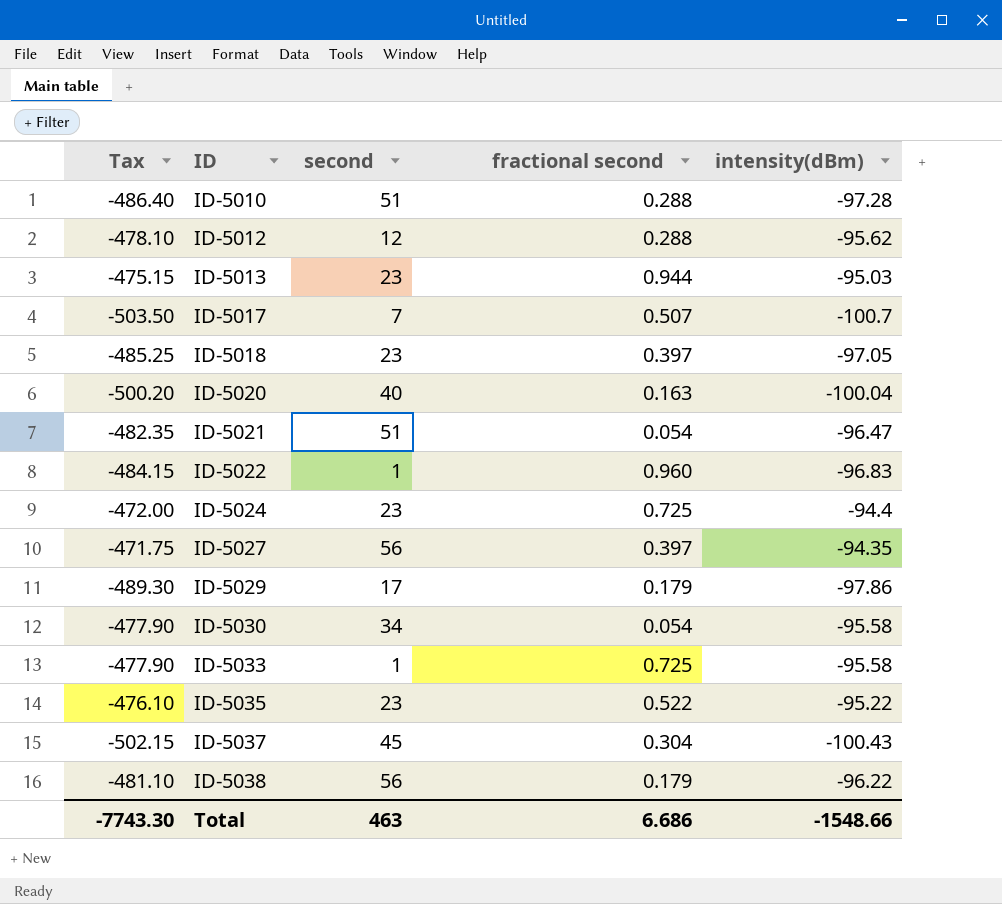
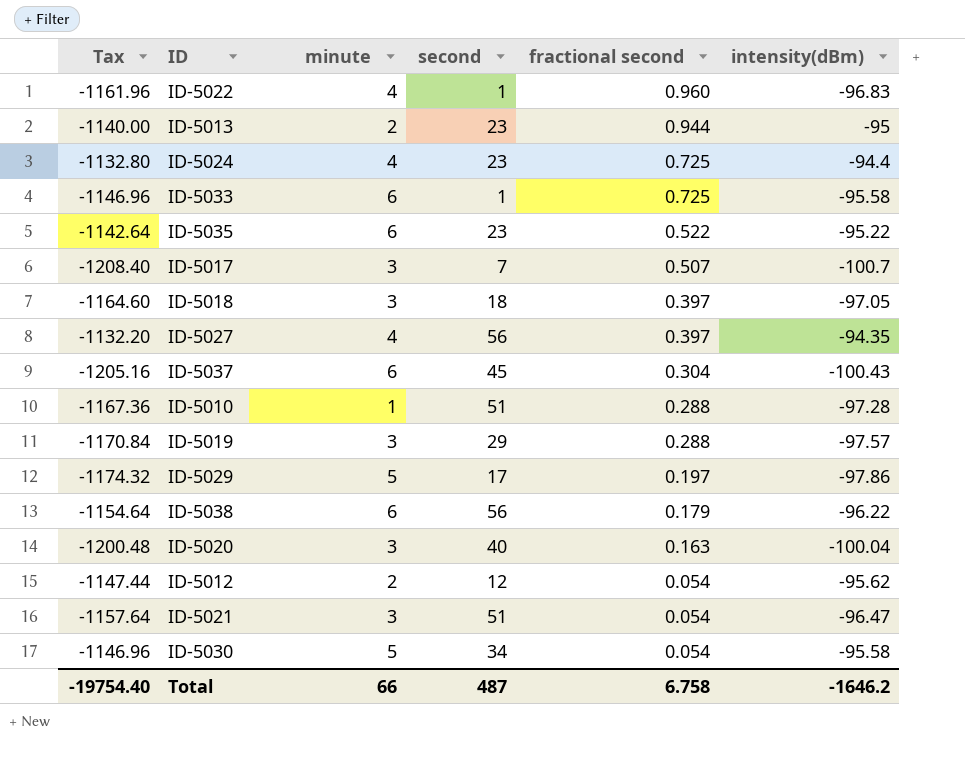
row order: ID ascending -> fractional second descending
column Tax | formula: [intensity(dBm)] * 5 -> [intensity(dBm)] * 12
column minute | position: none -> 3
ID-5013 | intensity(dBm): -95.03 -> -95
ID-5018 | second: 23 -> 18
row ID-5019: none -> -1170.84 | 3 | 29 | 0.288 | -97.57
ID-5029 | fractional second: 0.179 -> 0.197
ID-5012 | fractional second: 0.288 -> 0.054
Total | Tax: -7743.30 -> -19754.40
Total | second: 463 -> 487
Total | fractional second: 6.686 -> 6.758
Total | intensity(dBm): -1548.66 -> -1646.2

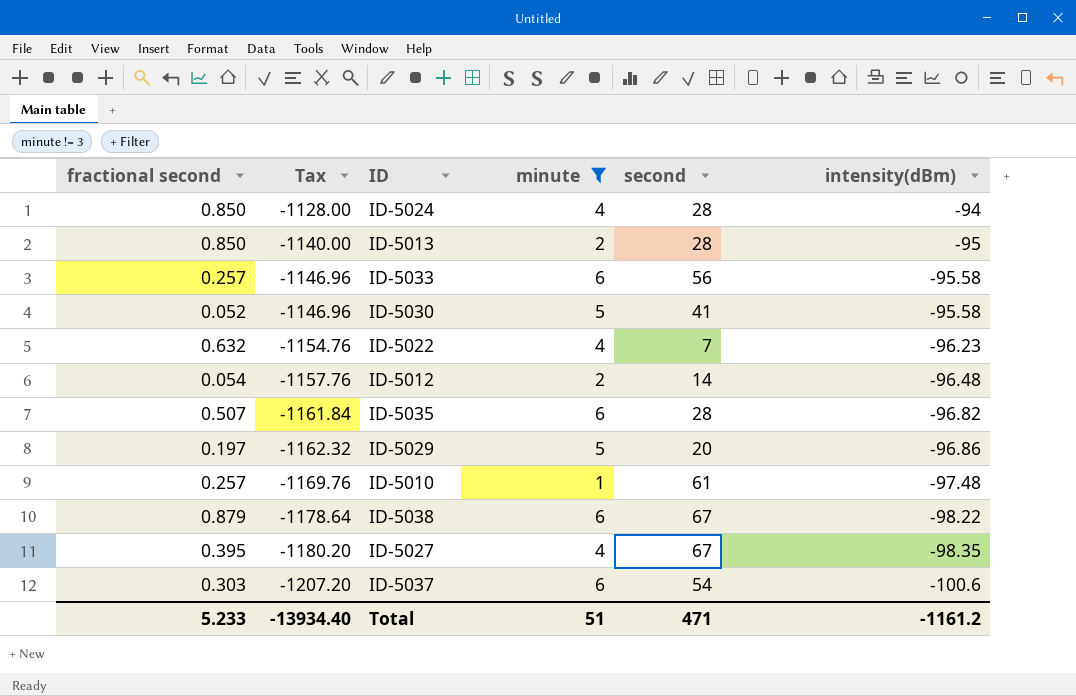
filter: none -> minute != 3
row order: fractional second descending -> Tax descending
column fractional second | position: 5 -> 1
ID-5024 | fractional second: 0.725 -> 0.850
ID-5024 | Tax: -1132.80 -> -1128.00
ID-5024 | second: 23 -> 28
ID-5024 | intensity(dBm): -94.4 -> -94
ID-5013 | fractional second: 0.944 -> 0.850
ID-5013 | second: 23 -> 28
ID-5033 | fractional second: 0.725 -> 0.257
ID-5033 | second: 1 -> 56
ID-5030 | fractional second: 0.054 -> 0.052
ID-5030 | second: 34 -> 41
ID-5022 | fractional second: 0.960 -> 0.632
ID-5022 | Tax: -1161.96 -> -1154.76
ID-5022 | second: 1 -> 7
ID-5022 | intensity(dBm): -96.83 -> -96.23
ID-5012 | Tax: -1147.44 -> -1157.76
ID-5012 | second: 12 -> 14
ID-5012 | intensity(dBm): -95.62 -> -96.48
ID-5035 | fractional second: 0.522 -> 0.507
ID-5035 | Tax: -1142.64 -> -1161.84
ID-5035 | second: 23 -> 28
ID-5035 | intensity(dBm): -95.22 -> -96.82
ID-5029 | Tax: -1174.32 -> -1162.32
ID-5029 | second: 17 -> 20
ID-5029 | intensity(dBm): -97.86 -> -96.86
ID-5010 | fractional second: 0.288 -> 0.257
ID-5010 | Tax: -1167.36 -> -1169.76
ID-5010 | second: 51 -> 61
ID-5010 | intensity(dBm): -97.28 -> -97.48
ID-5038 | fractional second: 0.179 -> 0.879
ID-5038 | Tax: -1154.64 -> -1178.64
ID-5038 | second: 56 -> 67
ID-5038 | intensity(dBm): -96.22 -> -98.22
ID-5027 | fractional second: 0.397 -> 0.395
ID-5027 | Tax: -1132.20 -> -1180.20
ID-5027 | second: 56 -> 67
ID-5027 | intensity(dBm): -94.35 -> -98.35
ID-5037 | fractional second: 0.304 -> 0.303
ID-5037 | Tax: -1205.16 -> -1207.20
ID-5037 | second: 45 -> 54
ID-5037 | intensity(dBm): -100.43 -> -100.6
Total | fractional second: 6.758 -> 5.233
Total | Tax: -19754.40 -> -13934.40
Total | minute: 66 -> 51
Total | second: 487 -> 471
Total | intensity(dBm): -1646.2 -> -1161.2

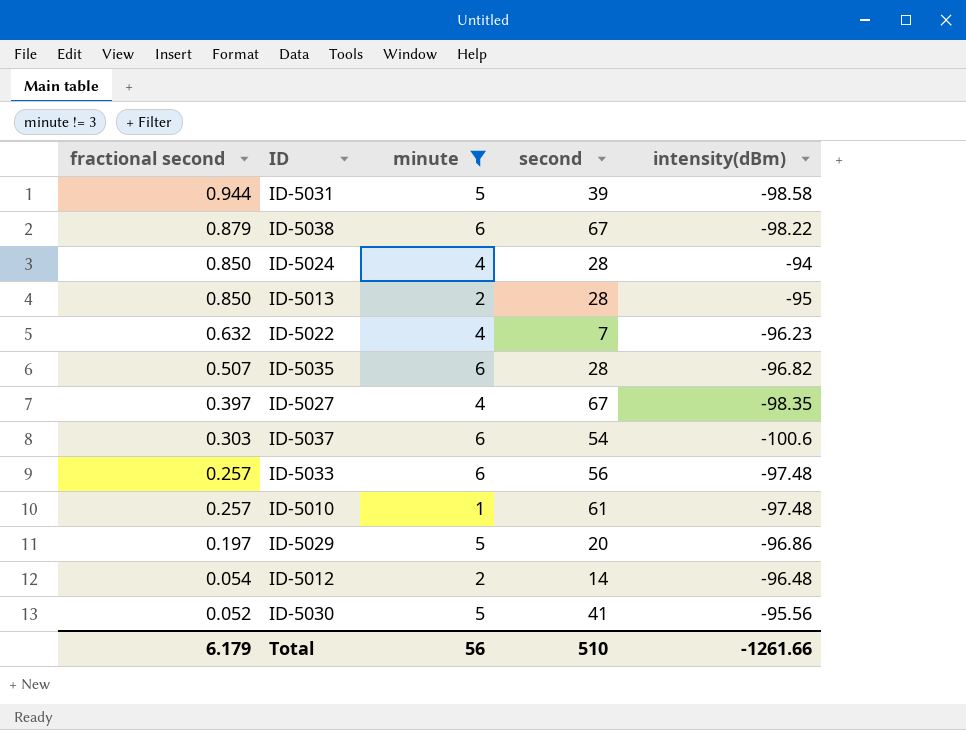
row order: Tax descending -> fractional second descending
column Tax | formula: [intensity(dBm)] * 12 -> none
row ID-5031: none -> 0.944 | 5 | 39 | -98.58
ID-5027 | fractional second: 0.395 -> 0.397
ID-5033 | intensity(dBm): -95.58 -> -97.48
ID-5030 | intensity(dBm): -95.58 -> -95.56
Total | fractional second: 5.233 -> 6.179
Total | minute: 51 -> 56
Total | second: 471 -> 510
Total | intensity(dBm): -1161.2 -> -1261.66

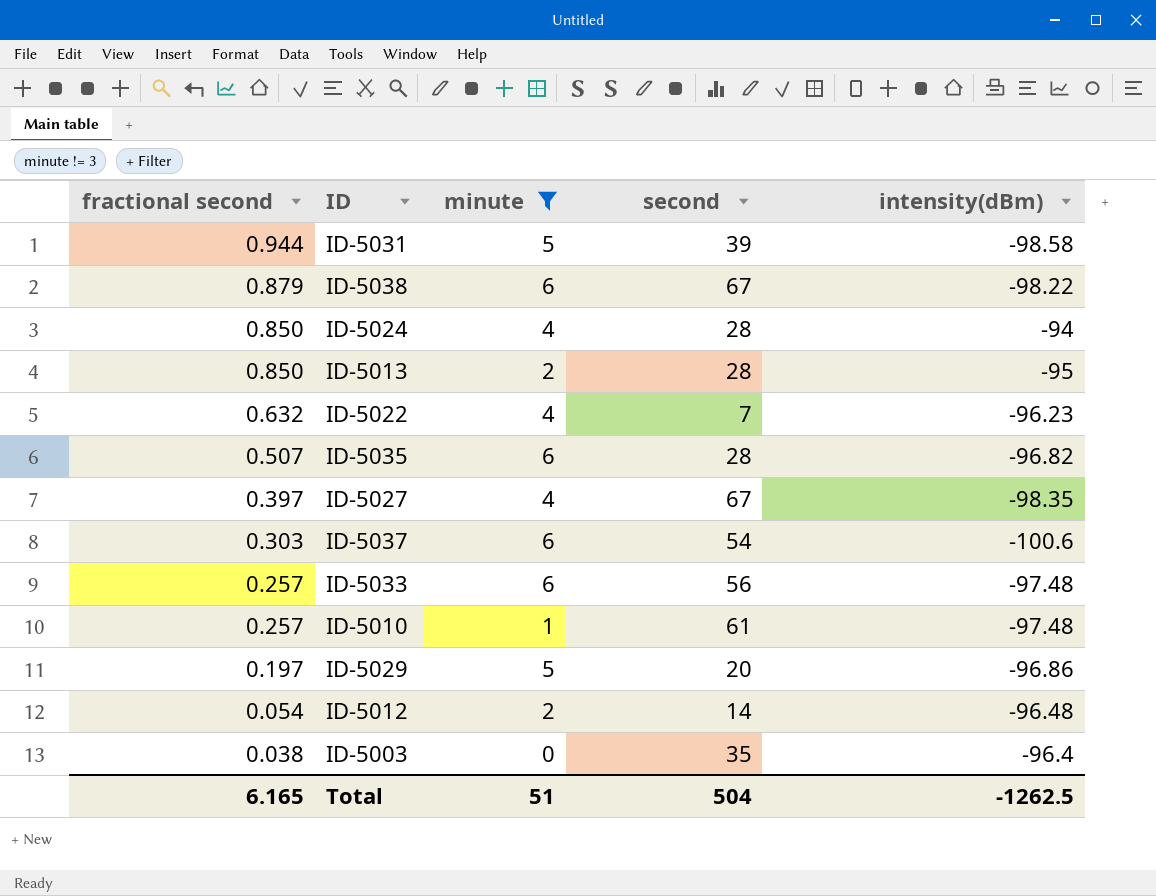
row ID-5030: 0.052 | 5 | 41 | -95.56 -> none
row ID-5003: none -> 0.038 | 0 | 35 | -96.4
Total | fractional second: 6.179 -> 6.165
Total | minute: 56 -> 51
Total | second: 510 -> 504
Total | intensity(dBm): -1261.66 -> -1262.5

